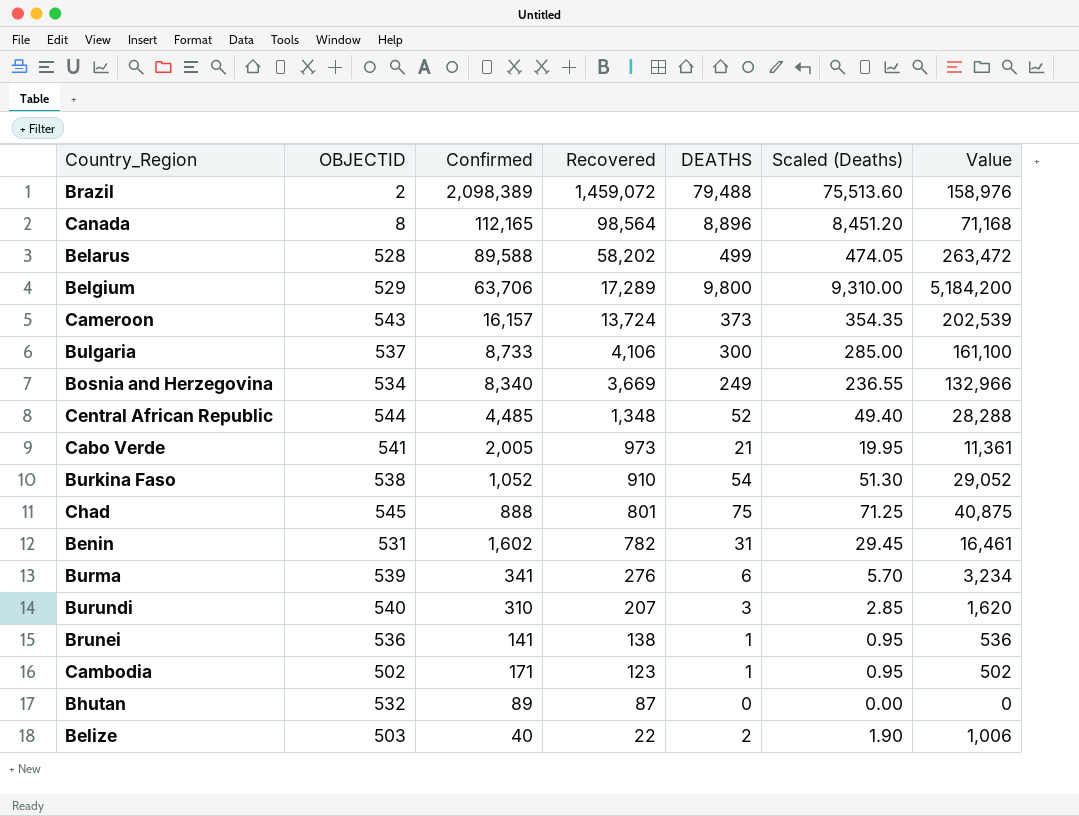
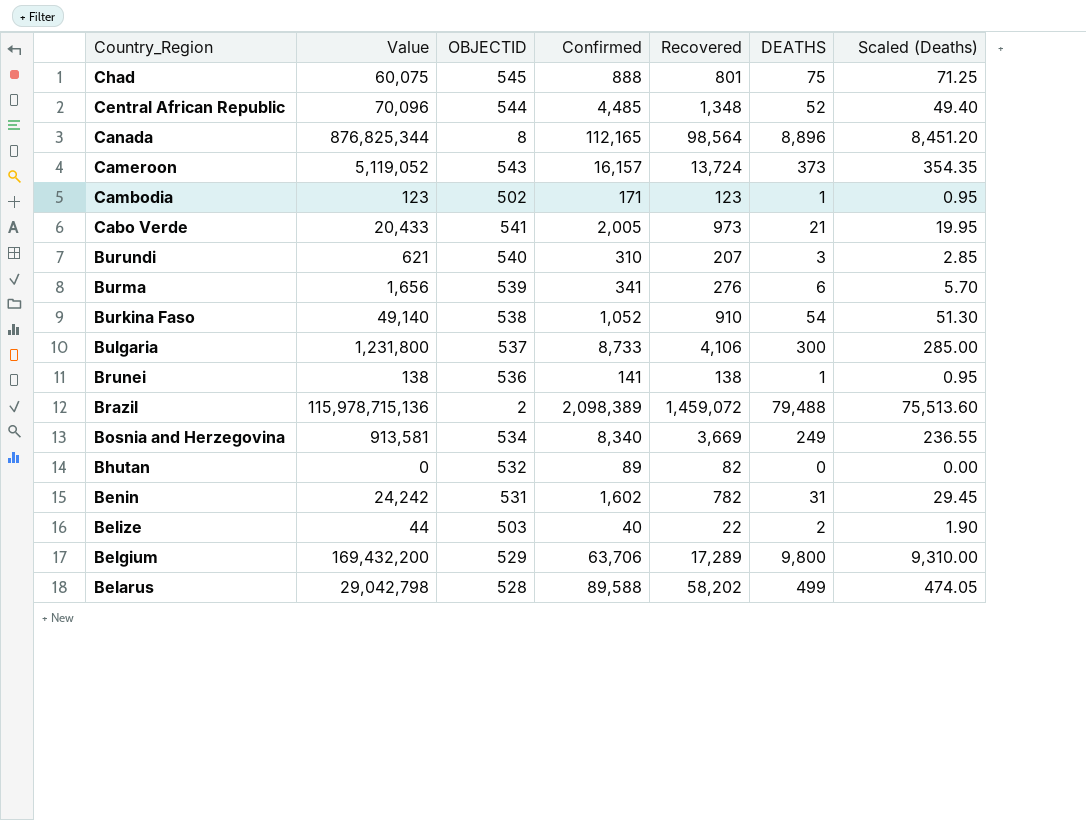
row order: Recovered descending -> Country_Region descending
column Value | formula: [OBJECTID] * [DEATHS] -> [Recovered] * [DEATHS]
column Value | position: 7 -> 2
Bhutan | Recovered: 87 -> 82

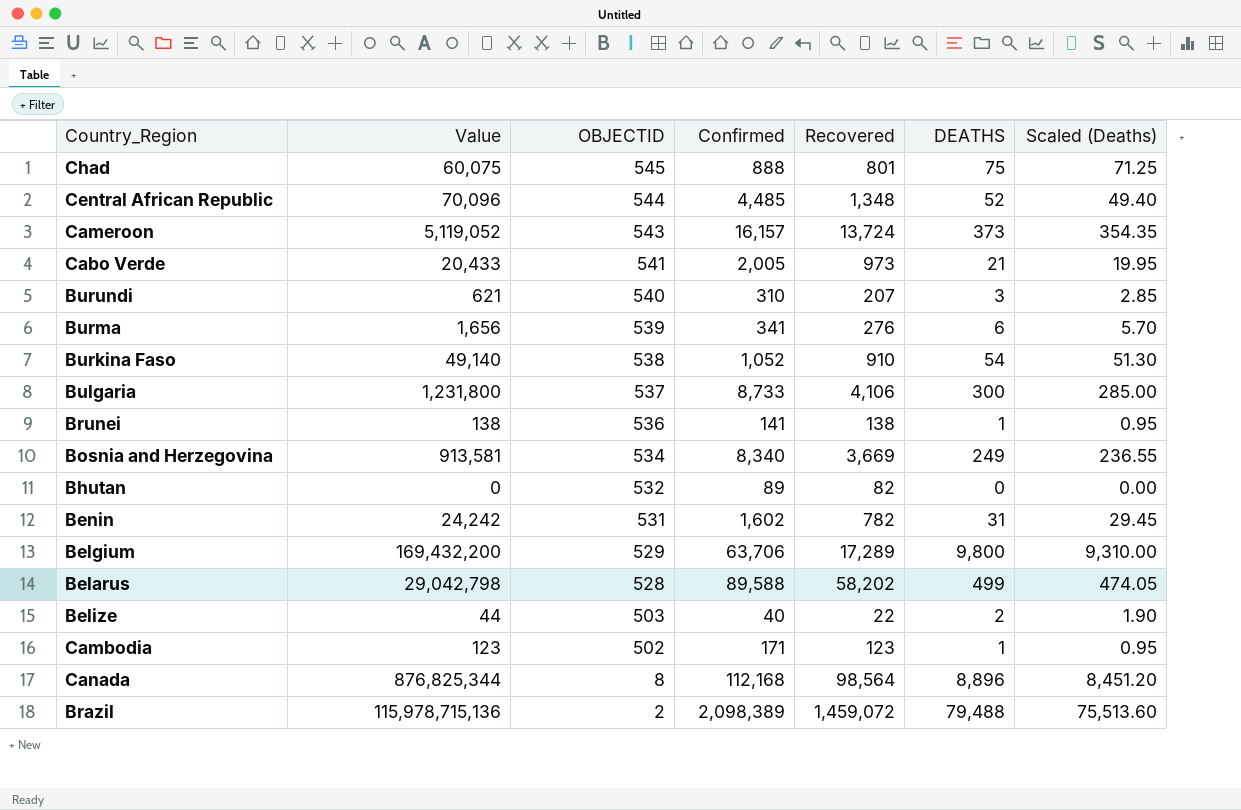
row order: Country_Region descending -> OBJECTID descending
Canada | Confirmed: 112,165 -> 112,168

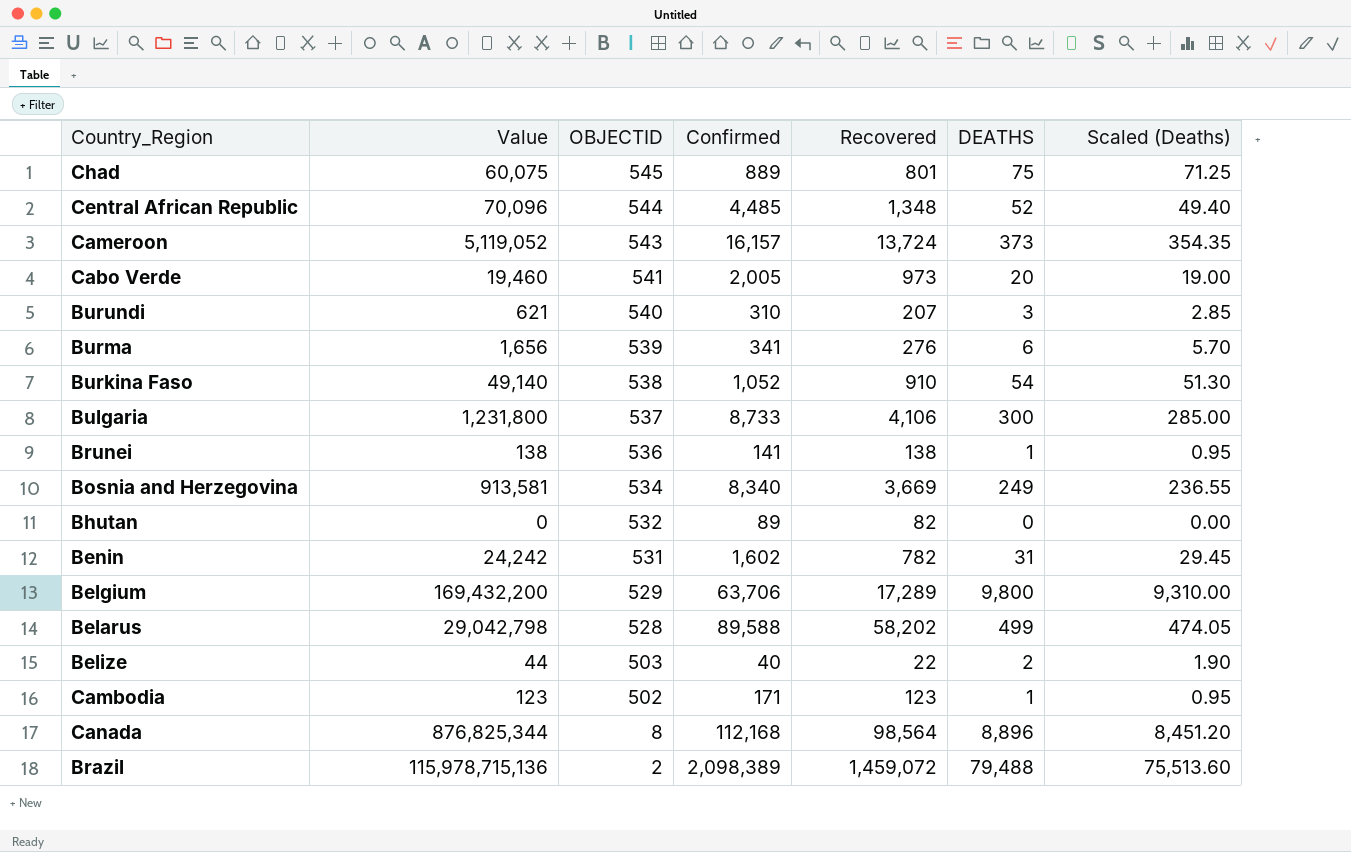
Chad | Confirmed: 888 -> 889
Cabo Verde | Value: 20,433 -> 19,460
Cabo Verde | DEATHS: 21 -> 20
Cabo Verde | Scaled (Deaths): 19.95 -> 19.00

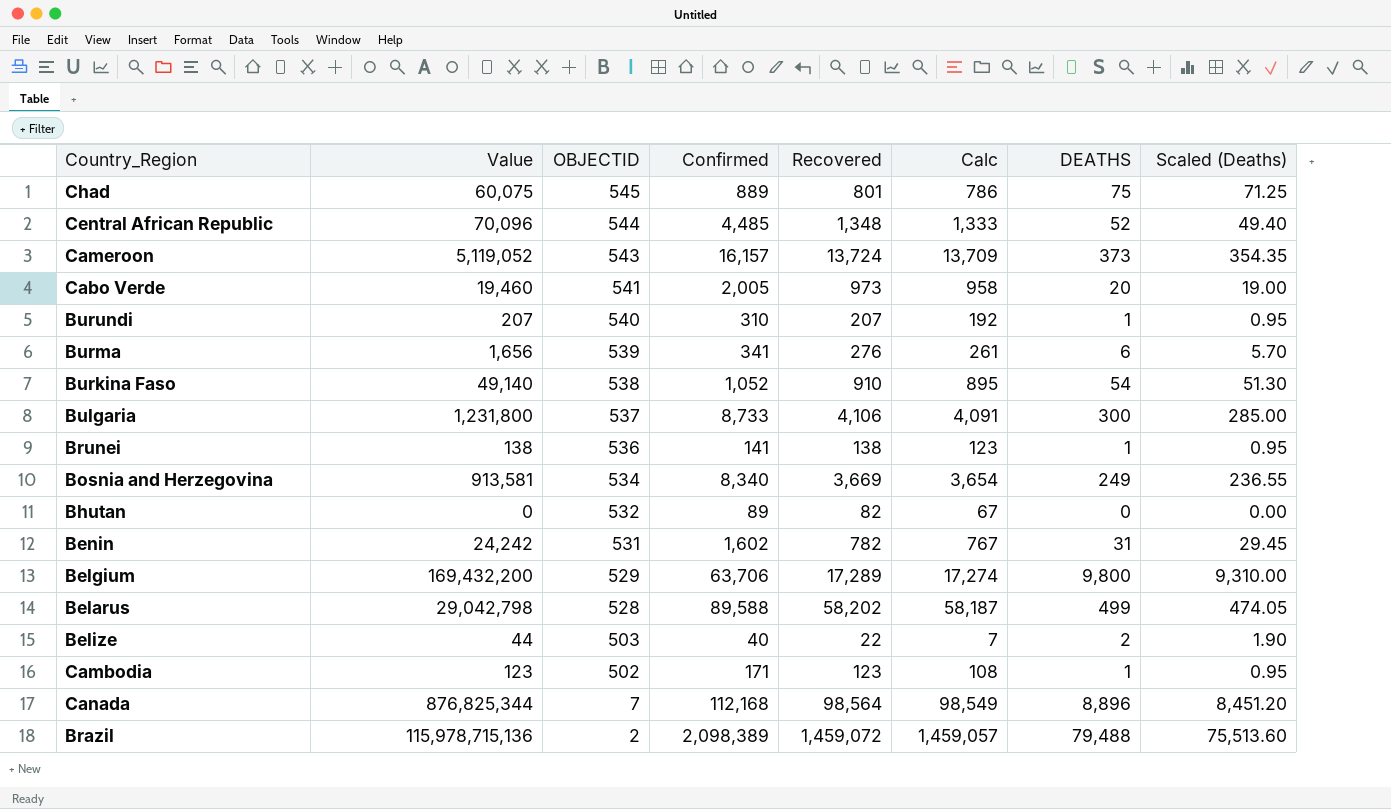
column Calc | formula: none -> [Recovered] - 15
Burundi | Value: 621 -> 207
Burundi | DEATHS: 3 -> 1
Burundi | Scaled (Deaths): 2.85 -> 0.95
Canada | OBJECTID: 8 -> 7

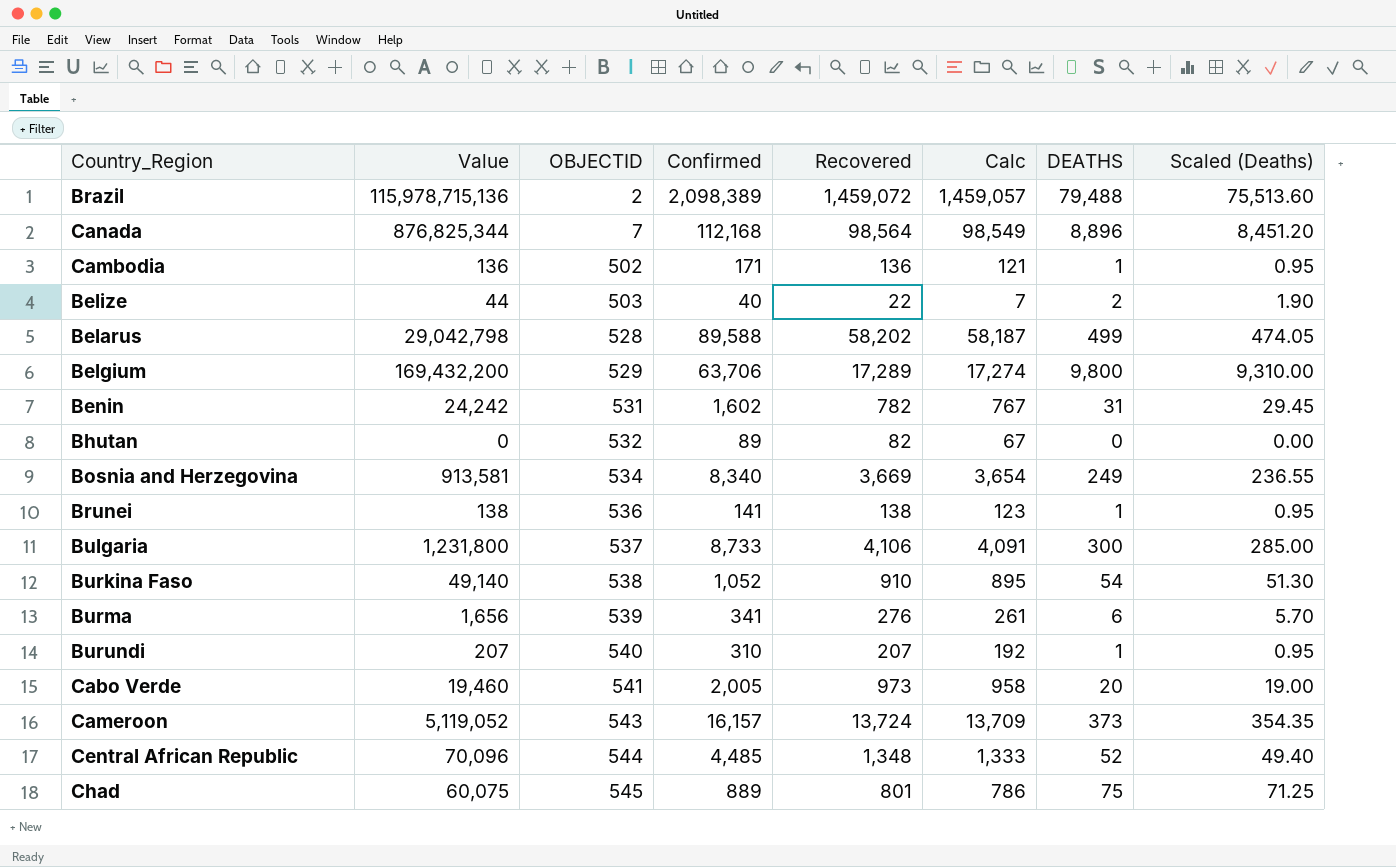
row order: OBJECTID descending -> OBJECTID ascending
Cambodia | Value: 123 -> 136
Cambodia | Recovered: 123 -> 136
Cambodia | Calc: 108 -> 121

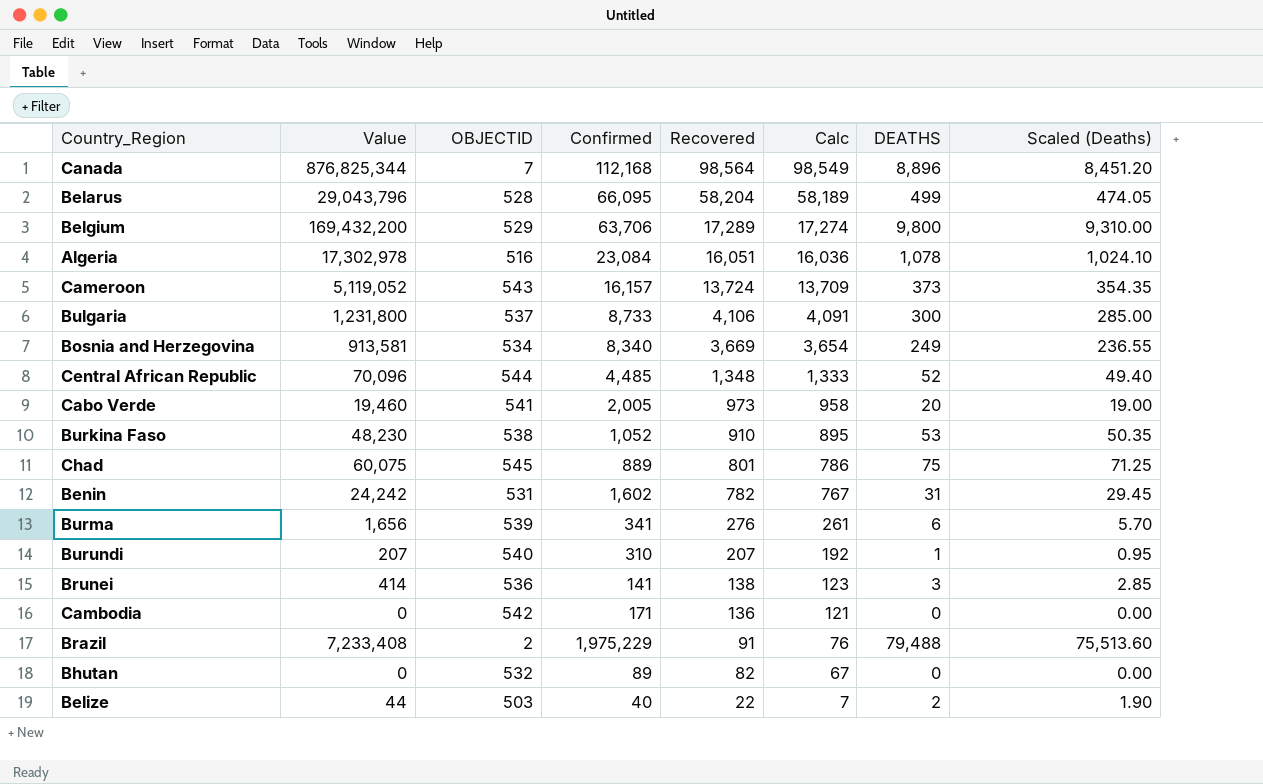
row order: OBJECTID ascending -> Recovered descending
Belarus | Value: 29,042,798 -> 29,043,796
Belarus | Confirmed: 89,588 -> 66,095
Belarus | Recovered: 58,202 -> 58,204
Belarus | Calc: 58,187 -> 58,189
row Algeria: none -> 17,302,978 | 516 | 23,084 | 16,051 | 16,036 | 1,078 | 1,024.10
Burkina Faso | Value: 49,140 -> 48,230
Burkina Faso | DEATHS: 54 -> 53
Burkina Faso | Scaled (Deaths): 51.30 -> 50.35
Brunei | Value: 138 -> 414
Brunei | DEATHS: 1 -> 3
Brunei | Scaled (Deaths): 0.95 -> 2.85
Cambodia | Value: 136 -> 0
Cambodia | OBJECTID: 502 -> 542
Cambodia | DEATHS: 1 -> 0
Cambodia | Scaled (Deaths): 0.95 -> 0.00
Brazil | Value: 115,978,715,136 -> 7,233,408
Brazil | Confirmed: 2,098,389 -> 1,975,229
Brazil | Recovered: 1,459,072 -> 91
Brazil | Calc: 1,459,057 -> 76

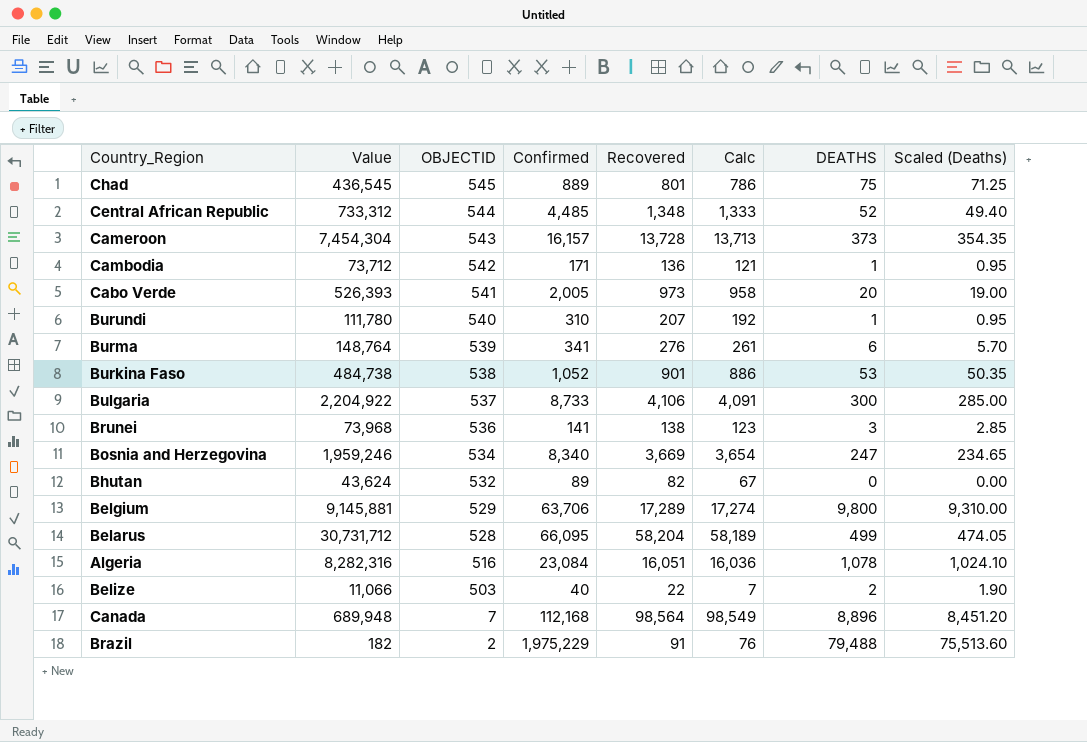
row order: Recovered descending -> OBJECTID descending
column Value | formula: [Recovered] * [DEATHS] -> [OBJECTID] * [Recovered]
row Benin: 24,242 | 531 | 1,602 | 782 | 767 | 31 | 29.45 -> none
Cameroon | Recovered: 13,724 -> 13,728
Cameroon | Calc: 13,709 -> 13,713
Cambodia | DEATHS: 0 -> 1
Cambodia | Scaled (Deaths): 0.00 -> 0.95
Burkina Faso | Recovered: 910 -> 901
Burkina Faso | Calc: 895 -> 886
Bosnia and Herzegovina | DEATHS: 249 -> 247
Bosnia and Herzegovina | Scaled (Deaths): 236.55 -> 234.65

